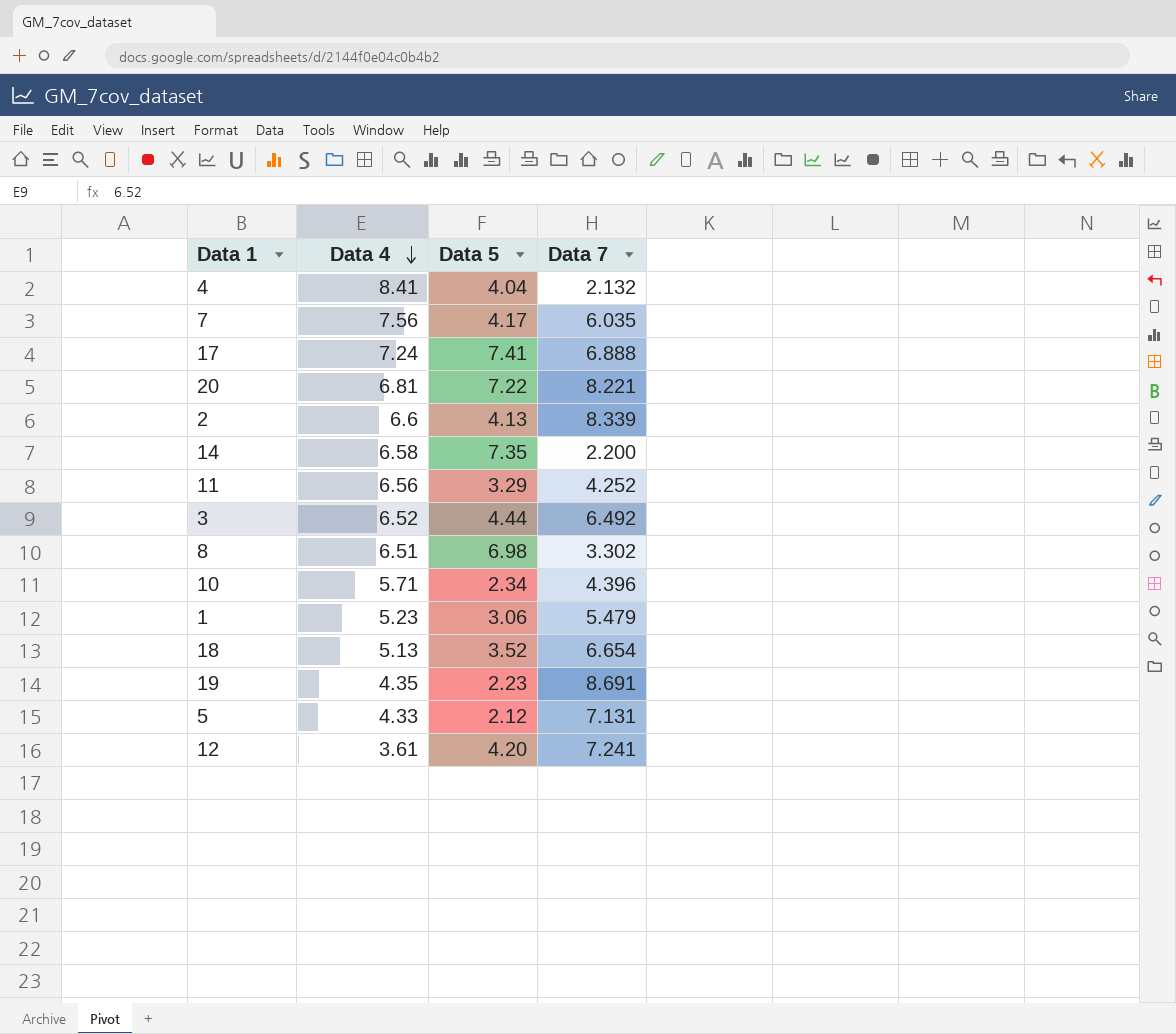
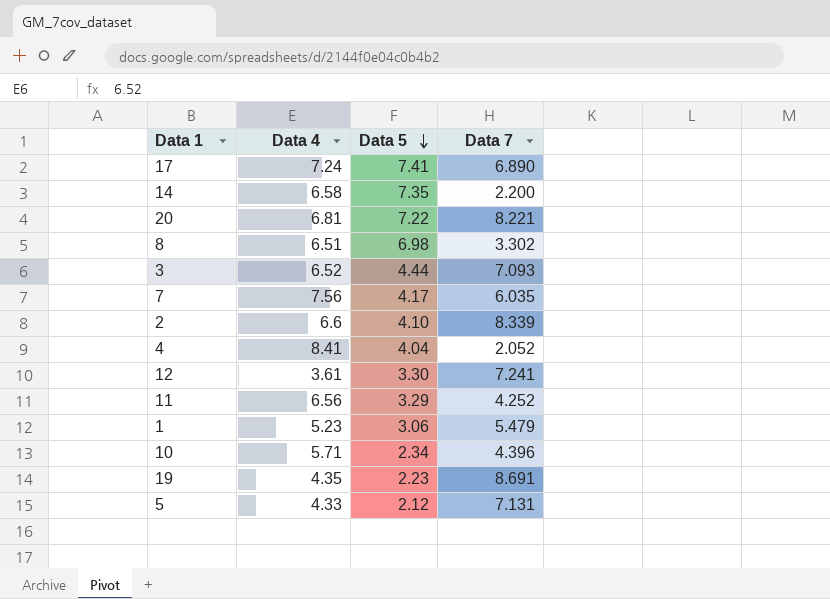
row order: Data 4 descending -> Data 5 descending
row 18: 5.13 | 3.52 | 6.654 -> none
17 | Data 7: 6.888 -> 6.890
3 | Data 7: 6.492 -> 7.093
2 | Data 5: 4.13 -> 4.10
4 | Data 7: 2.132 -> 2.052
12 | Data 5: 4.20 -> 3.30

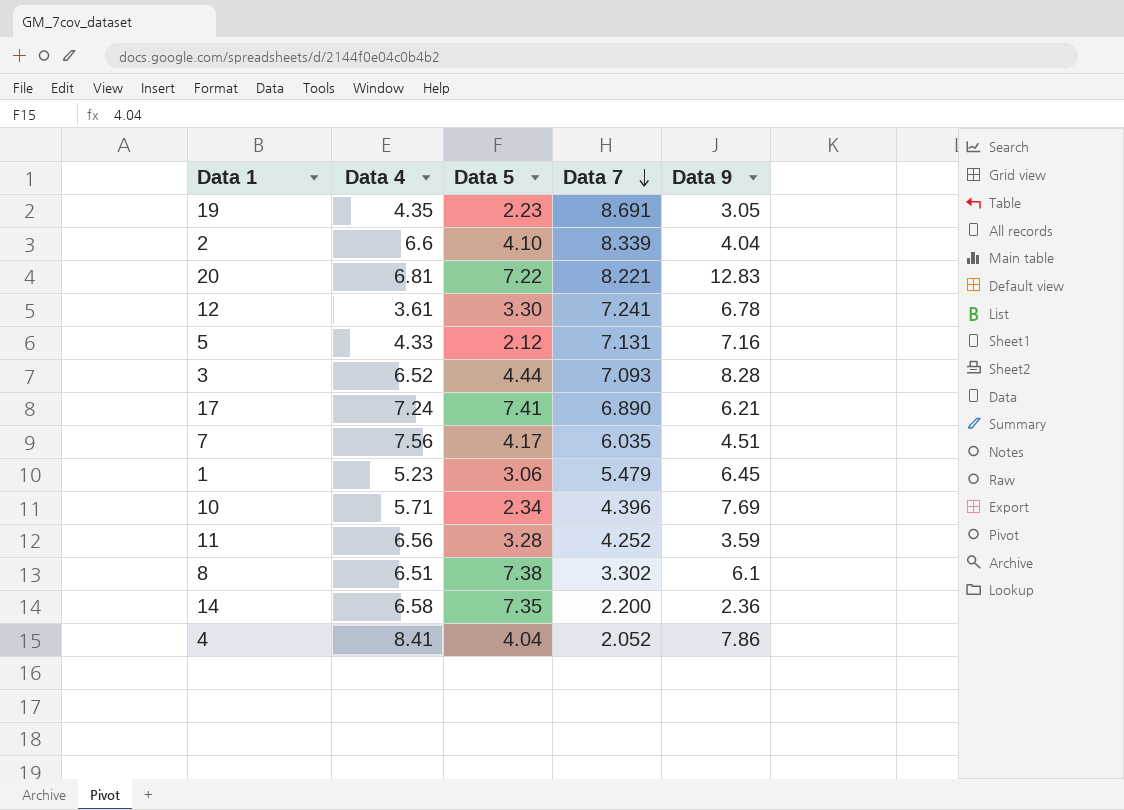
row order: Data 5 descending -> Data 7 descending
column Data 9 | position: none -> 5
11 | Data 5: 3.29 -> 3.28
8 | Data 5: 6.98 -> 7.38

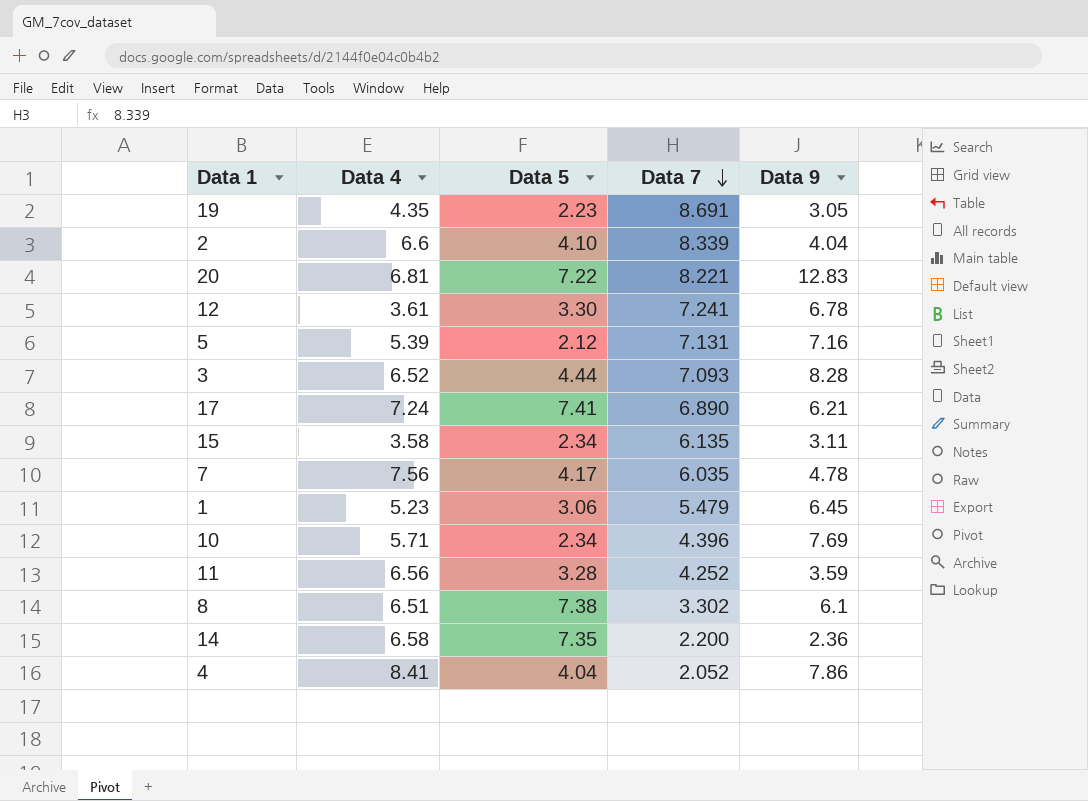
5 | Data 4: 4.33 -> 5.39
row 15: none -> 3.58 | 2.34 | 6.135 | 3.11
7 | Data 9: 4.51 -> 4.78

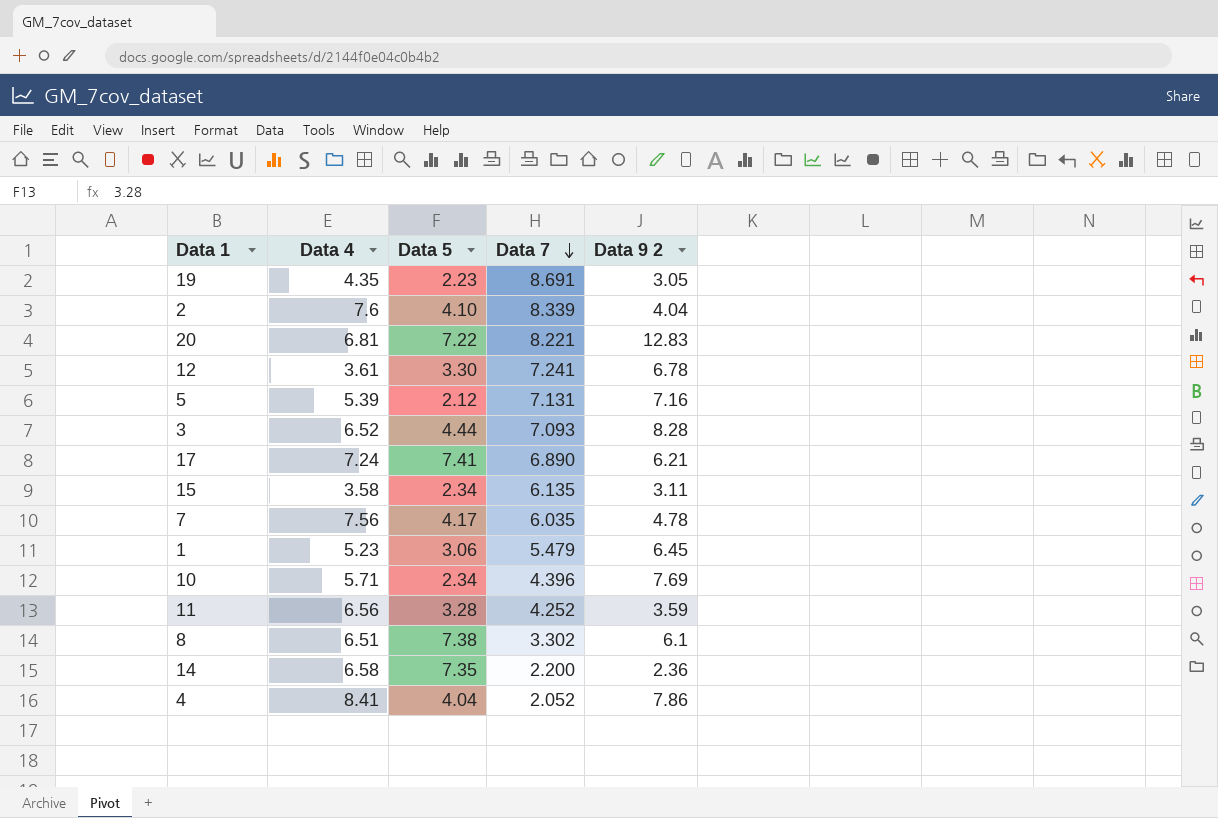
column name: Data 9 -> Data 9 2
2 | Data 4: 6.6 -> 7.6

